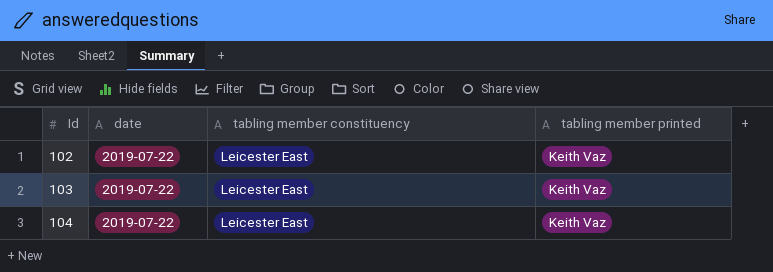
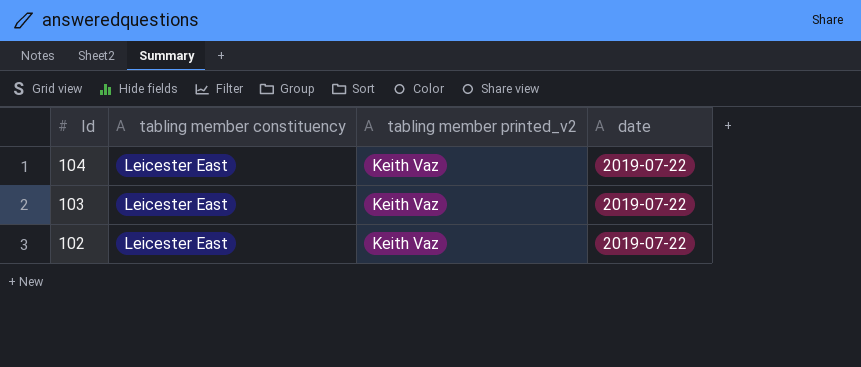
row order: Id ascending -> Id descending
column name: tabling member printed -> tabling member printed_v2
column date | position: 2 -> 4

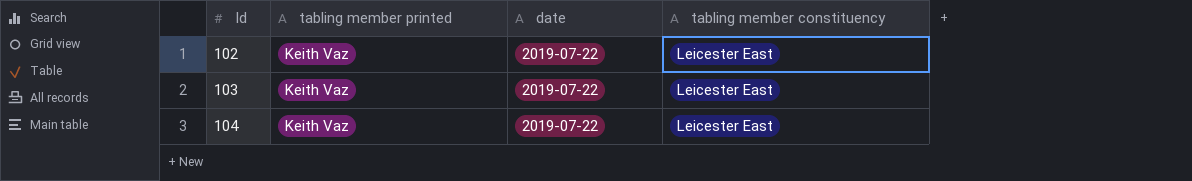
row order: Id descending -> Id ascending
column name: tabling member printed_v2 -> tabling member printed
column tabling member constituency | position: 2 -> 4

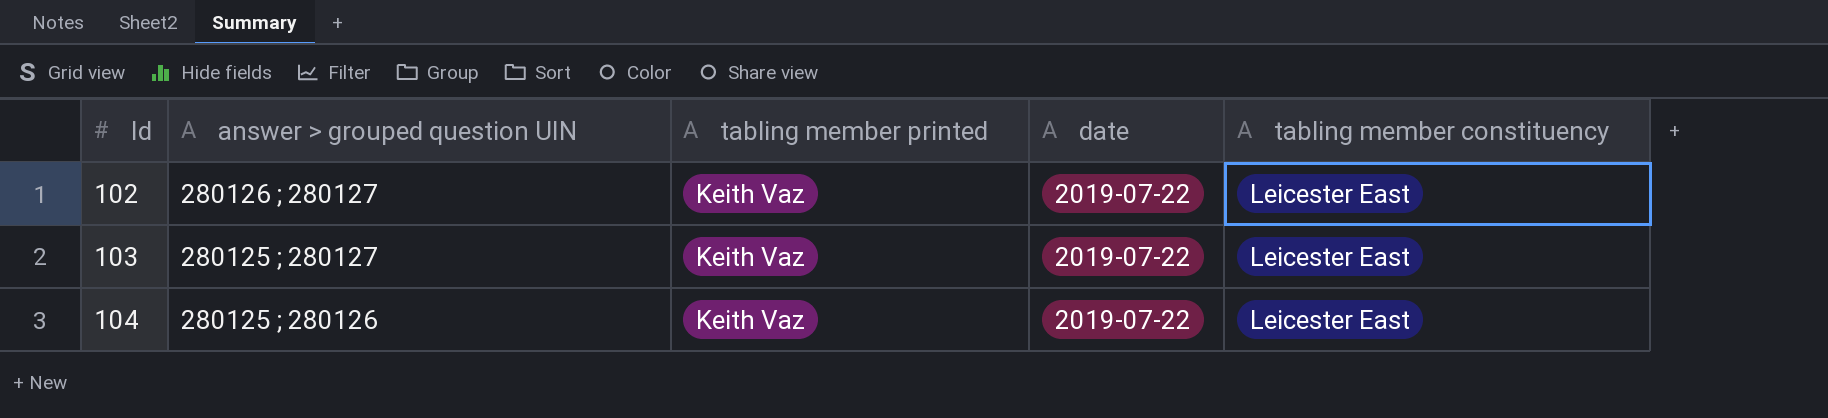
column answer > grouped question UIN | position: none -> 2

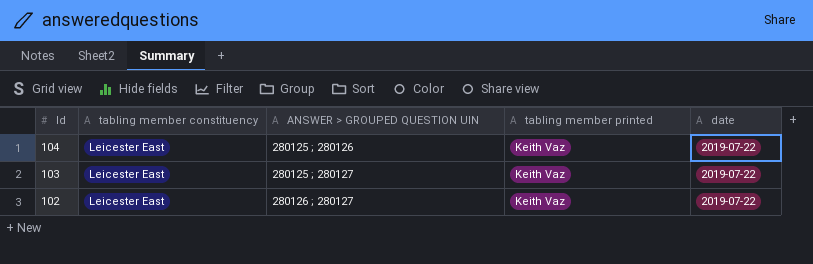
row order: Id ascending -> Id descending
column tabling member constituency | position: 5 -> 2
column name: answer > grouped question UIN -> ANSWER > GROUPED QUESTION UIN

